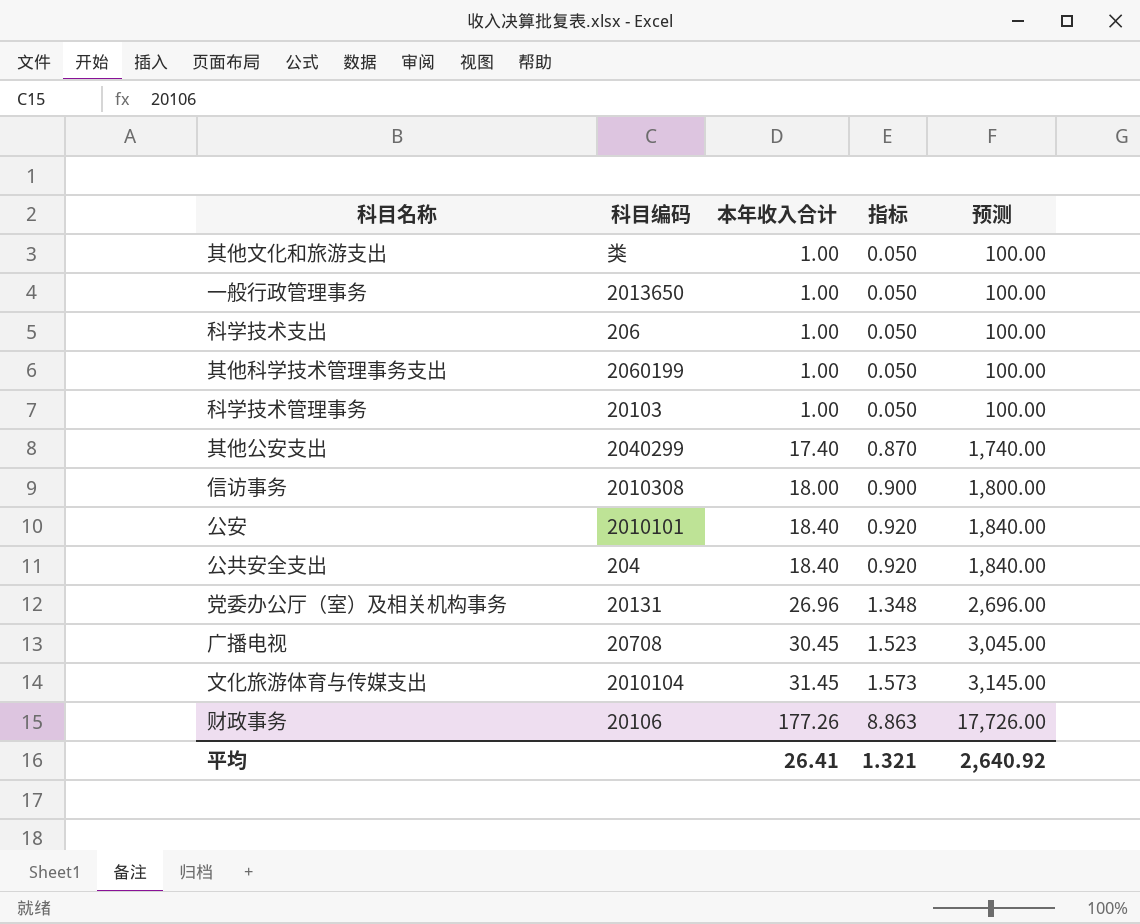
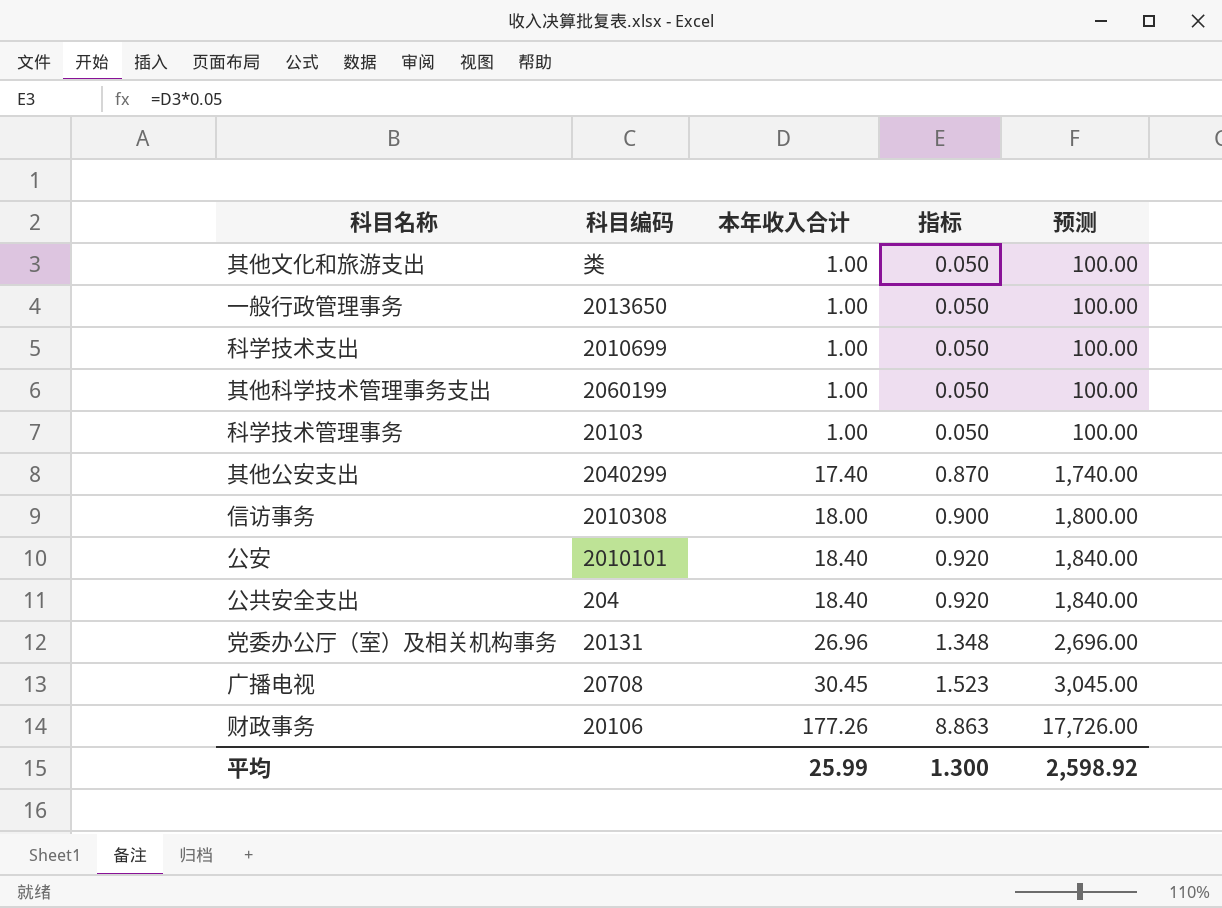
row 文化旅游体育与传媒支出: 2010104 | 31.45 | 1.573 | 3,145.00 -> none
科学技术支出 | 科目编码: 206 -> 2010699
平均 | 本年收入合计: 26.41 -> 25.99
平均 | 指标: 1.321 -> 1.300
平均 | 预测: 2,640.92 -> 2,598.92

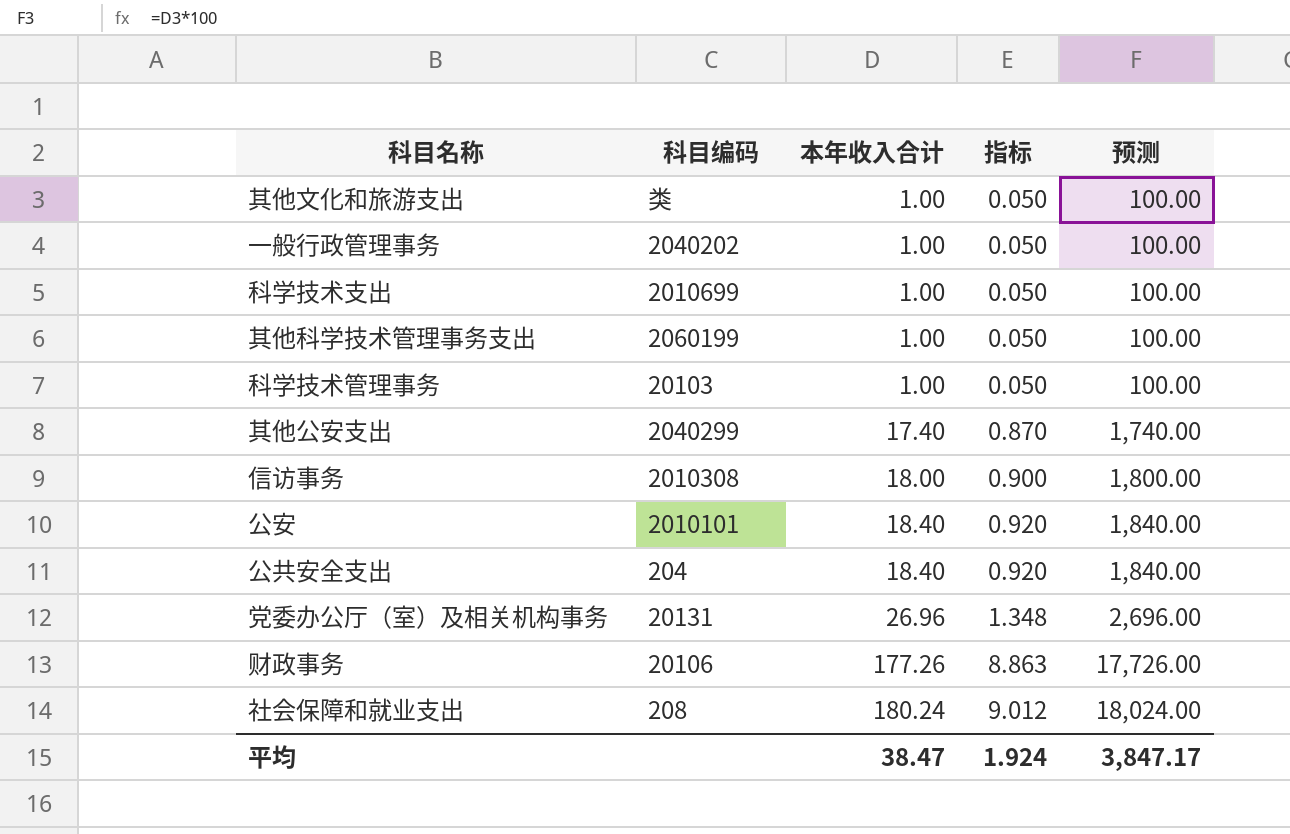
row 广播电视: 20708 | 30.45 | 1.523 | 3,045.00 -> none
一般行政管理事务 | 科目编码: 2013650 -> 2040202
row 社会保障和就业支出: none -> 208 | 180.24 | 9.012 | 18,024.00
平均 | 本年收入合计: 25.99 -> 38.47
平均 | 指标: 1.300 -> 1.924
平均 | 预测: 2,598.92 -> 3,847.17

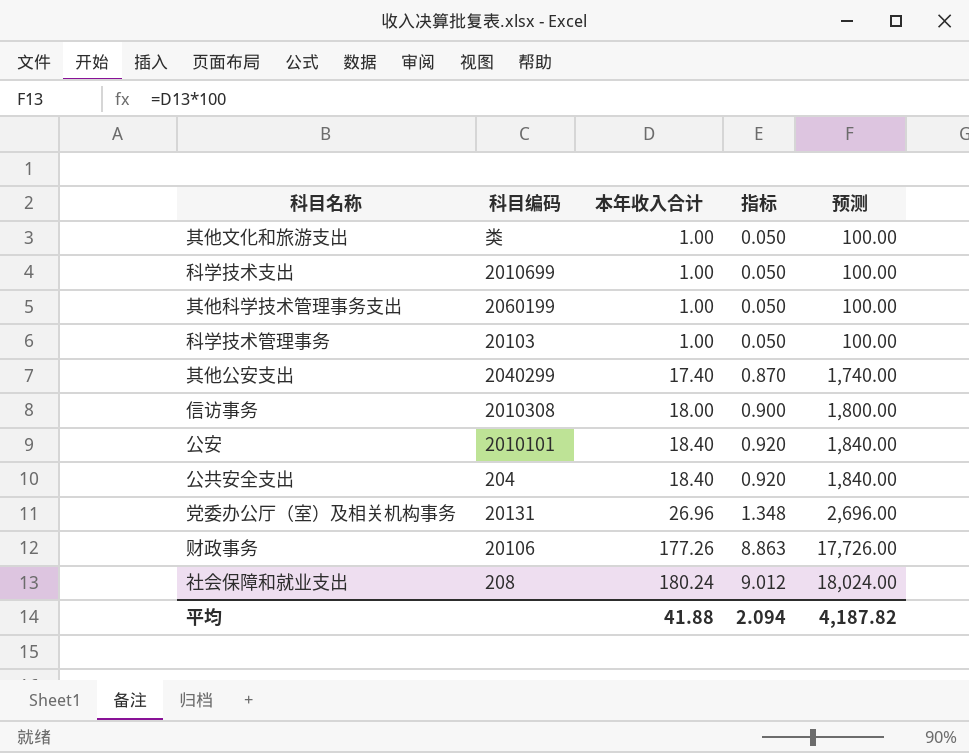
row 一般行政管理事务: 2040202 | 1.00 | 0.050 | 100.00 -> none
平均 | 本年收入合计: 38.47 -> 41.88
平均 | 指标: 1.924 -> 2.094
平均 | 预测: 3,847.17 -> 4,187.82

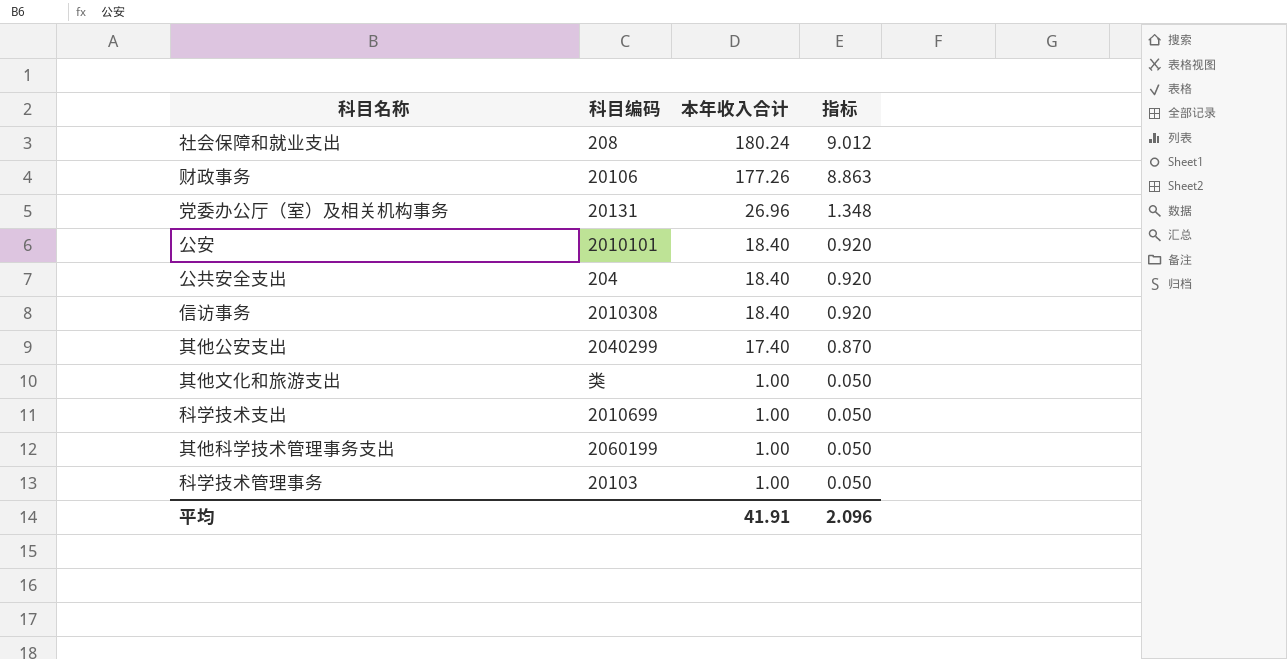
row order: 本年收入合计 ascending -> 本年收入合计 descending
column 预测 | formula: [本年收入合计] * 100 -> none
信访事务 | 本年收入合计: 18.00 -> 18.40
信访事务 | 指标: 0.900 -> 0.920
平均 | 本年收入合计: 41.88 -> 41.91
平均 | 指标: 2.094 -> 2.096

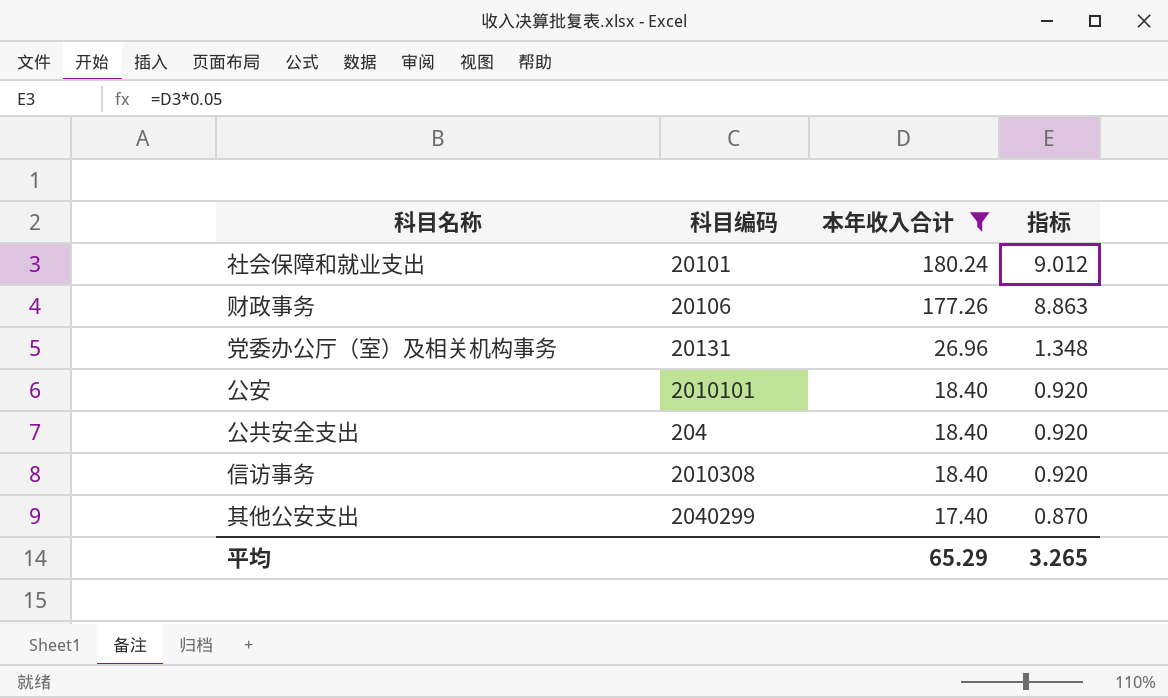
filter: none -> 本年收入合计 != 1.00
社会保障和就业支出 | 科目编码: 208 -> 20101
平均 | 本年收入合计: 41.91 -> 65.29
平均 | 指标: 2.096 -> 3.265

